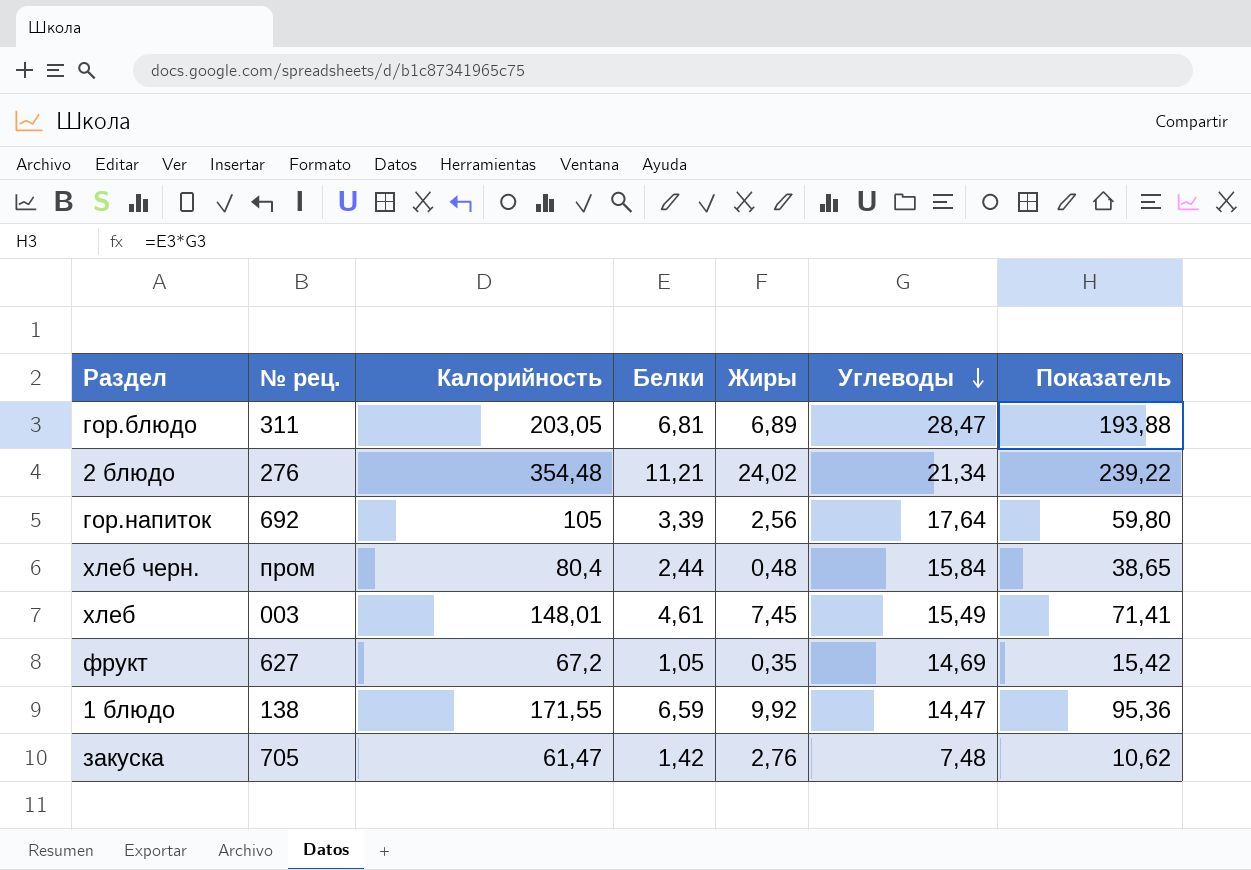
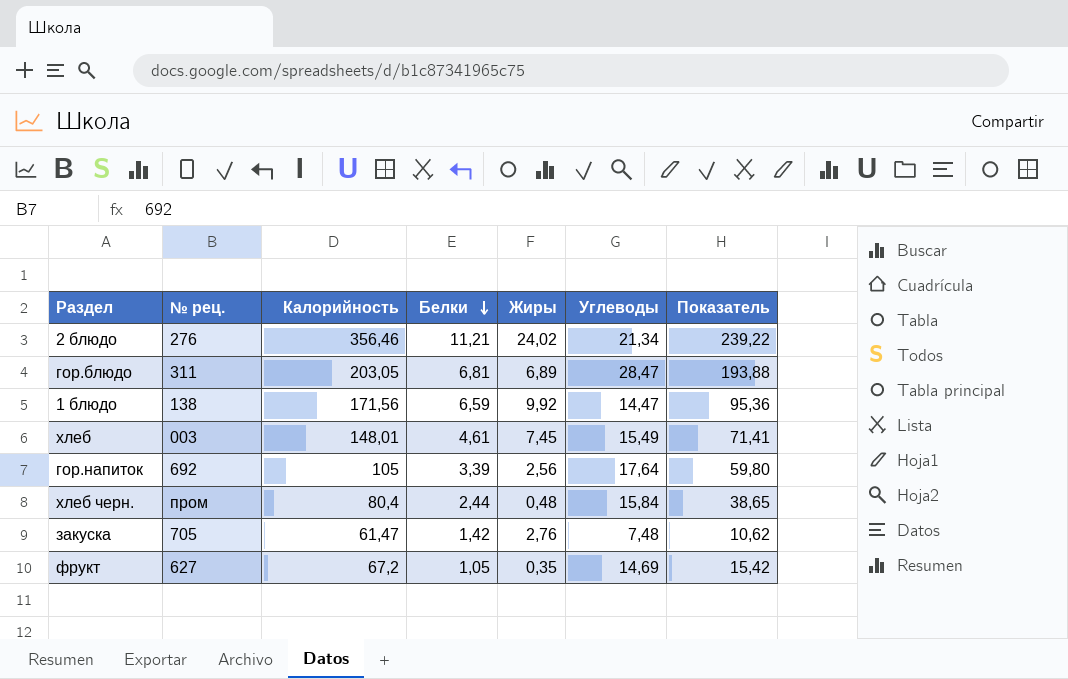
row order: Углеводы descending -> Белки descending
2 блюдо | Калорийность: 354,48 -> 356,46
1 блюдо | Калорийность: 171,55 -> 171,56

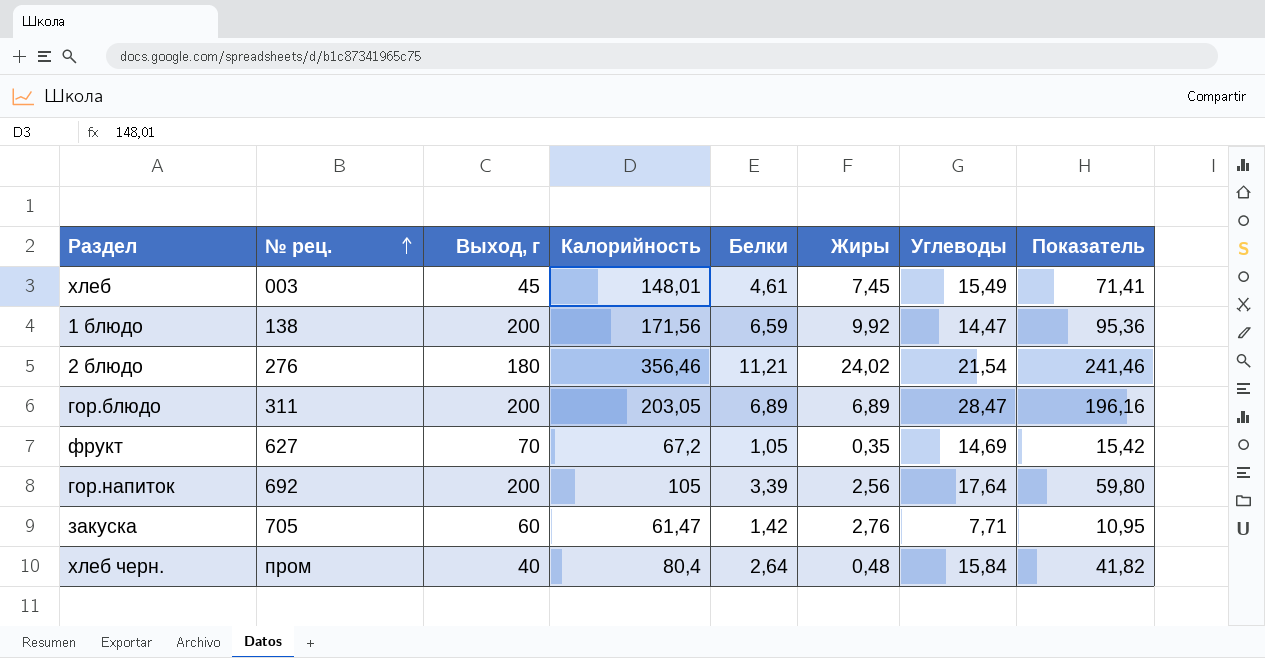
row order: Белки descending -> № рец. ascending
column Выход, г | position: none -> 3
2 блюдо | Углеводы: 21,34 -> 21,54
2 блюдо | Показатель: 239,22 -> 241,46
гор.блюдо | Белки: 6,81 -> 6,89
гор.блюдо | Показатель: 193,88 -> 196,16
закуска | Углеводы: 7,48 -> 7,71
закуска | Показатель: 10,62 -> 10,95
хлеб черн. | Белки: 2,44 -> 2,64
хлеб черн. | Показатель: 38,65 -> 41,82

